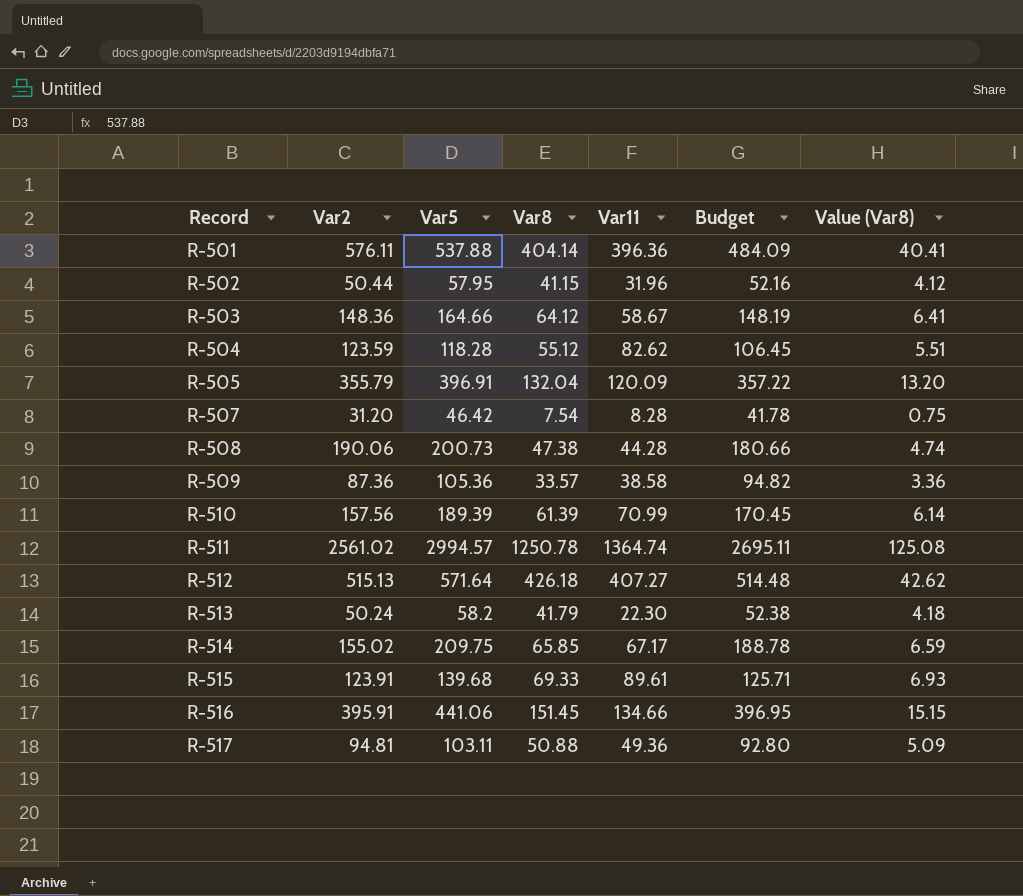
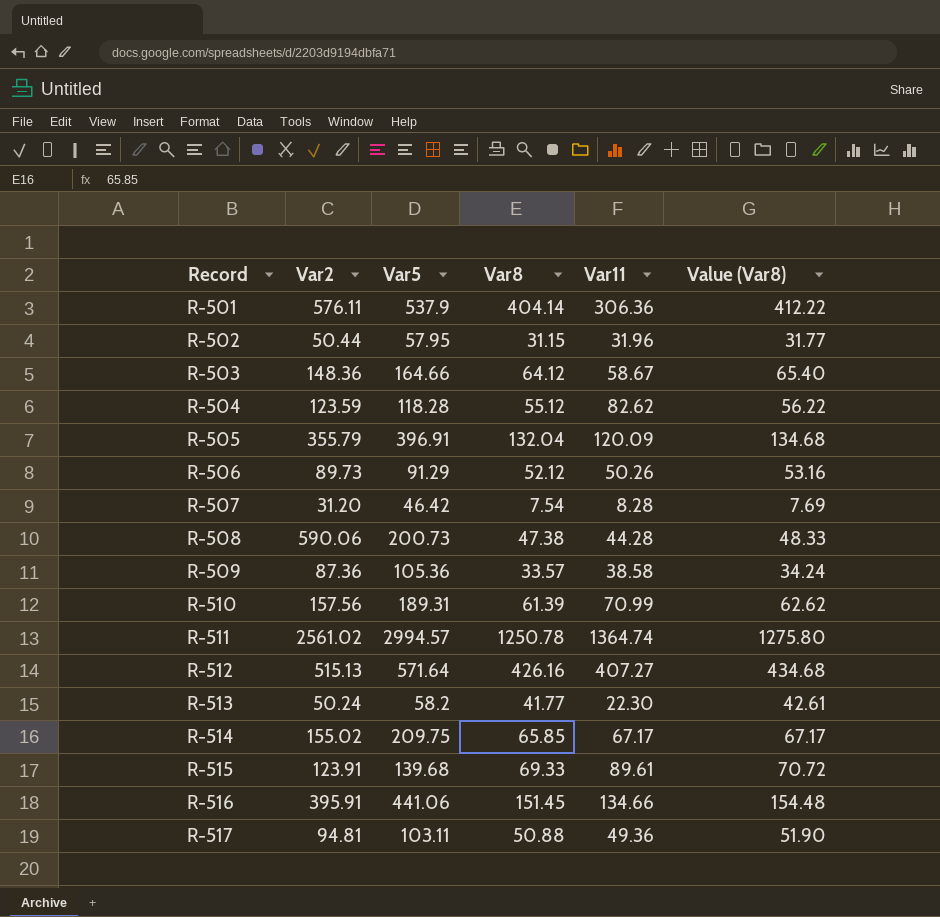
column Budget | formula: [Var5] * 0.9 -> none
column Value (Var8) | formula: [Var8] * 0.1 -> [Var8] * 1.02
R-501 | Var5: 537.88 -> 537.9
R-501 | Var11: 396.36 -> 306.36
R-502 | Var8: 41.15 -> 31.15
row R-506: none -> 89.73 | 91.29 | 52.12 | 50.26 | 53.16
R-508 | Var2: 190.06 -> 590.06
R-510 | Var5: 189.39 -> 189.31
R-512 | Var8: 426.18 -> 426.16
R-513 | Var8: 41.79 -> 41.77

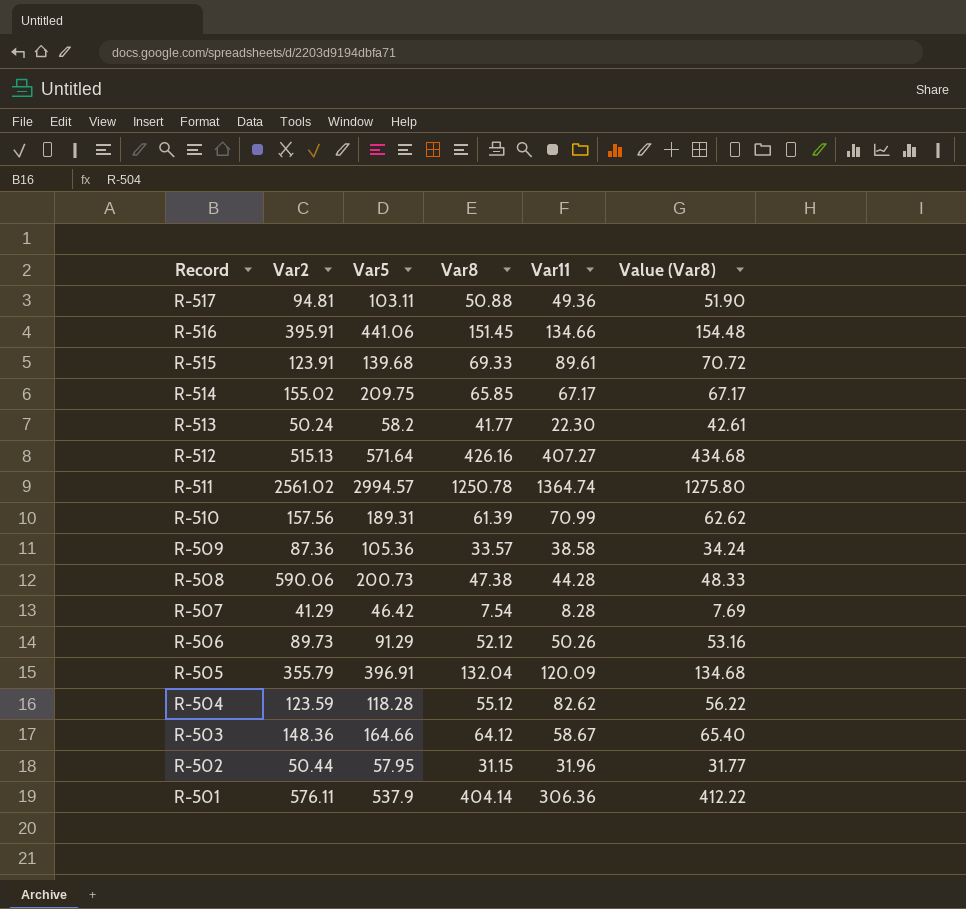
row order: Record ascending -> Record descending
R-507 | Var2: 31.20 -> 41.29

